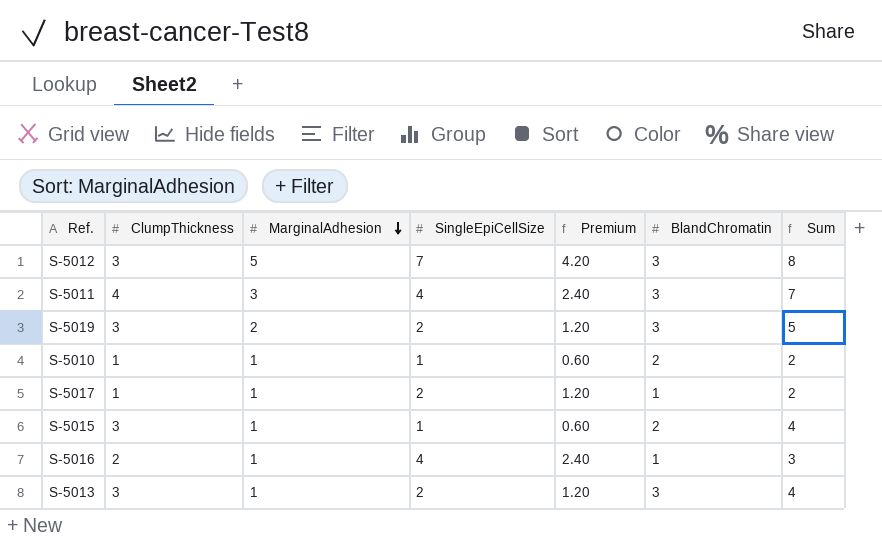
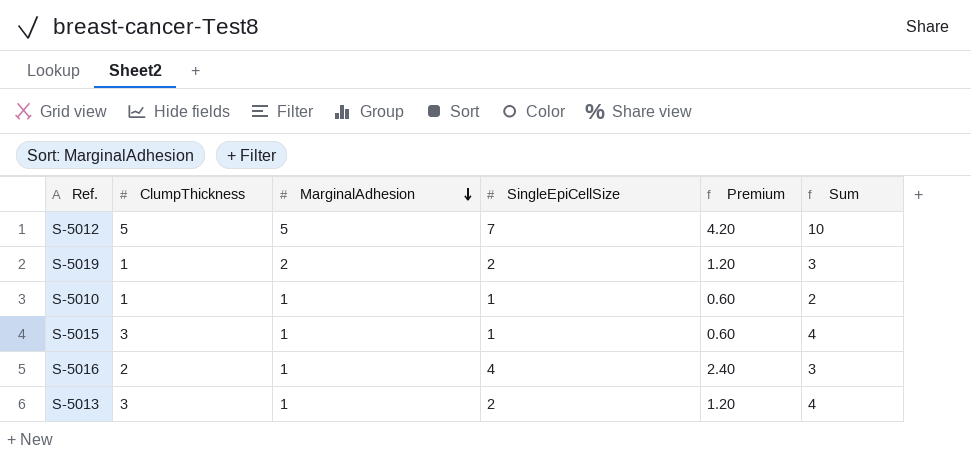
column BlandChromatin | position: 6 -> none
row S-5011: 4 | 3 | 4 | 2.40 | 3 | 7 -> none
row S-5017: 1 | 1 | 2 | 1.20 | 1 | 2 -> none
S-5012 | ClumpThickness: 3 -> 5
S-5012 | Sum: 8 -> 10
S-5019 | ClumpThickness: 3 -> 1
S-5019 | Sum: 5 -> 3

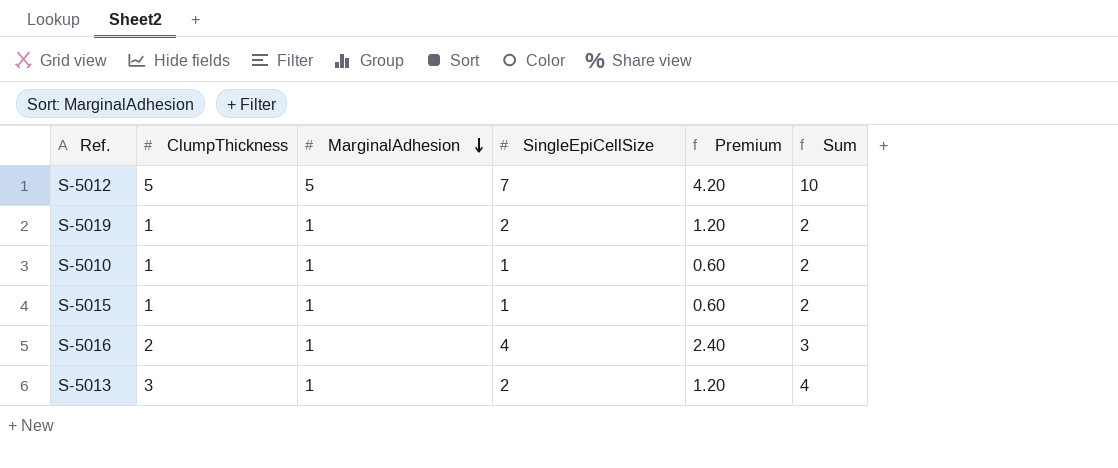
S-5019 | MarginalAdhesion: 2 -> 1
S-5019 | Sum: 3 -> 2
S-5015 | ClumpThickness: 3 -> 1
S-5015 | Sum: 4 -> 2

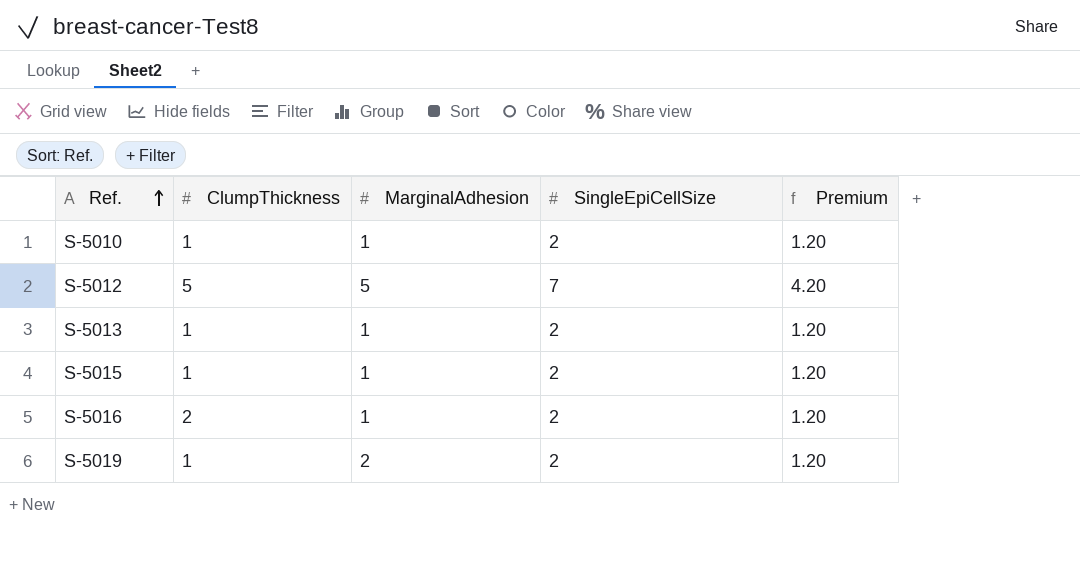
row order: MarginalAdhesion descending -> Ref. ascending
column Sum | formula: [ClumpThickness] + [MarginalAdhesion] -> none
S-5010 | SingleEpiCellSize: 1 -> 2
S-5010 | Premium: 0.60 -> 1.20
S-5013 | ClumpThickness: 3 -> 1
S-5015 | SingleEpiCellSize: 1 -> 2
S-5015 | Premium: 0.60 -> 1.20
S-5016 | SingleEpiCellSize: 4 -> 2
S-5016 | Premium: 2.40 -> 1.20
S-5019 | MarginalAdhesion: 1 -> 2

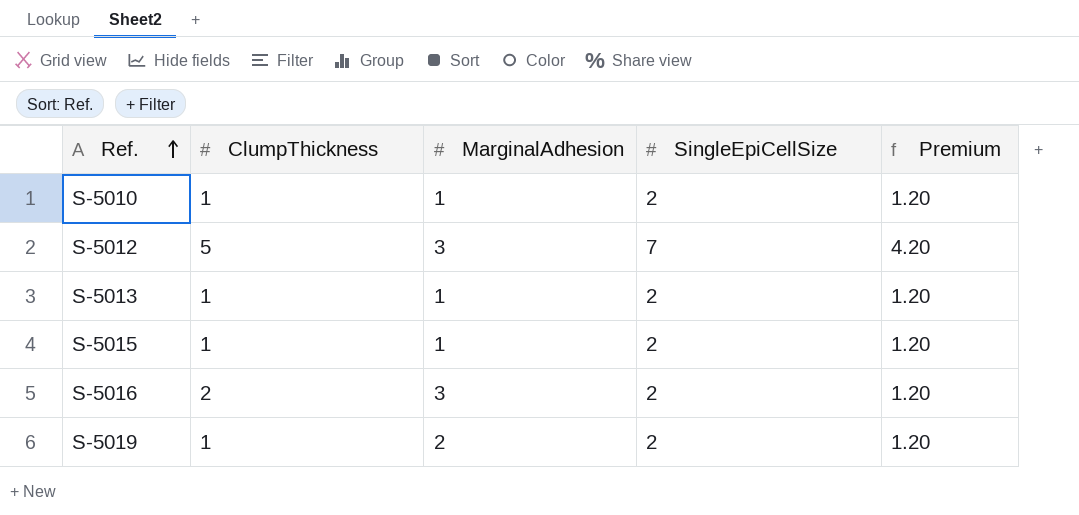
S-5012 | MarginalAdhesion: 5 -> 3
S-5016 | MarginalAdhesion: 1 -> 3

